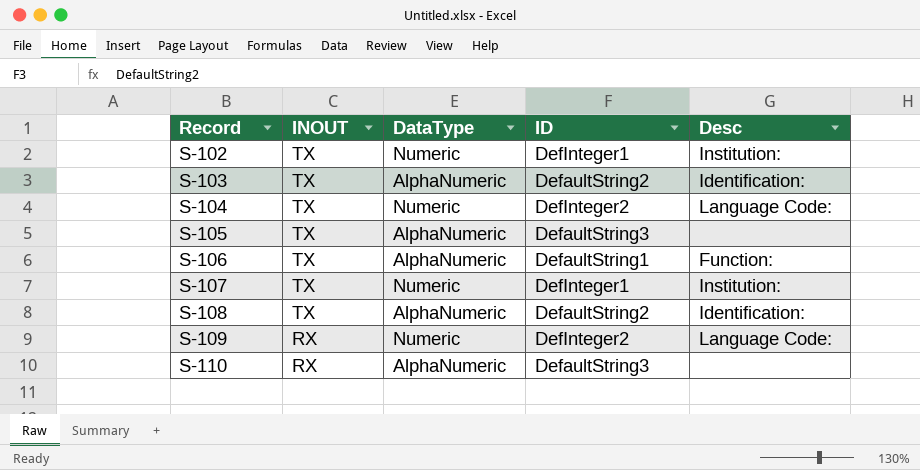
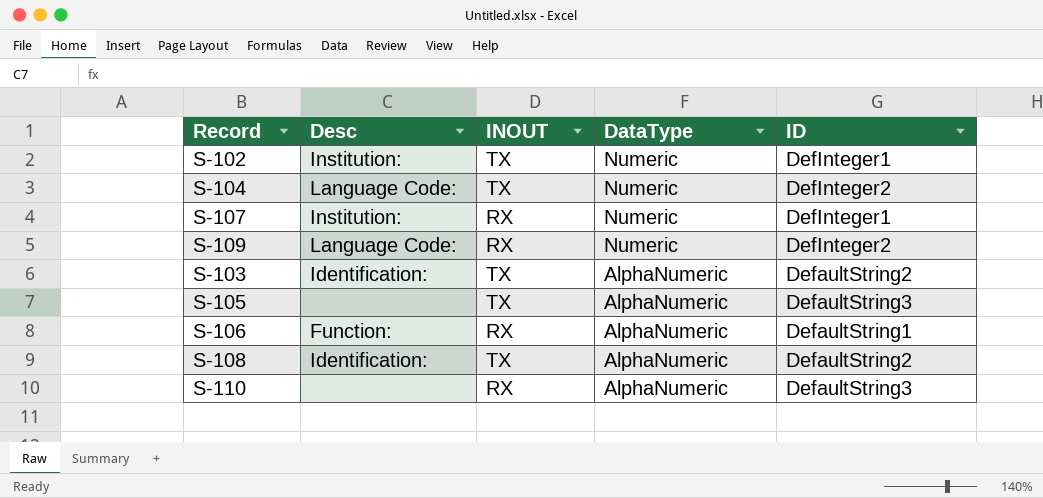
row order: Record ascending -> DataType descending
column Desc | position: 5 -> 2
S-107 | INOUT: TX -> RX
S-106 | INOUT: TX -> RX

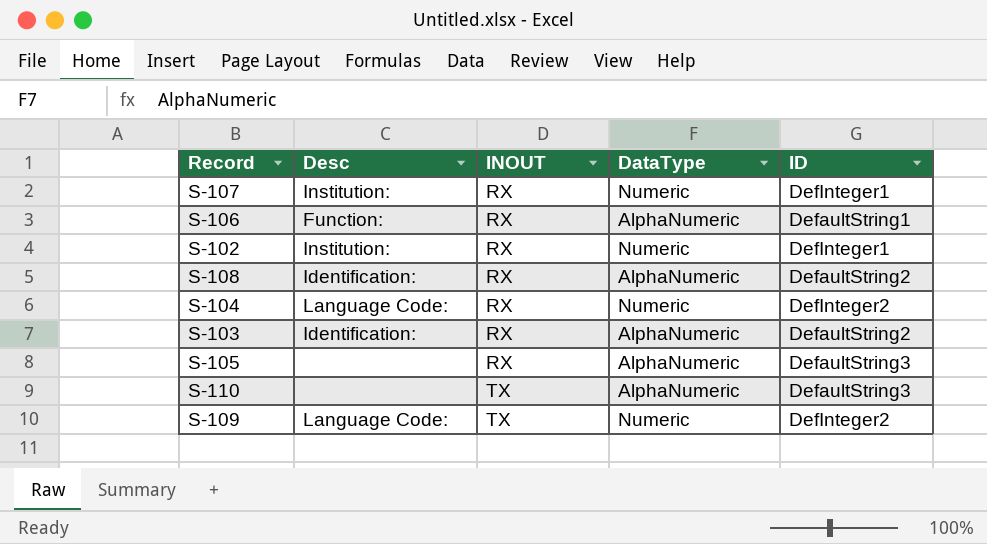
row order: DataType descending -> INOUT ascending
S-102 | INOUT: TX -> RX
S-108 | INOUT: TX -> RX
S-104 | INOUT: TX -> RX
S-103 | INOUT: TX -> RX
S-105 | INOUT: TX -> RX
S-110 | INOUT: RX -> TX
S-109 | INOUT: RX -> TX

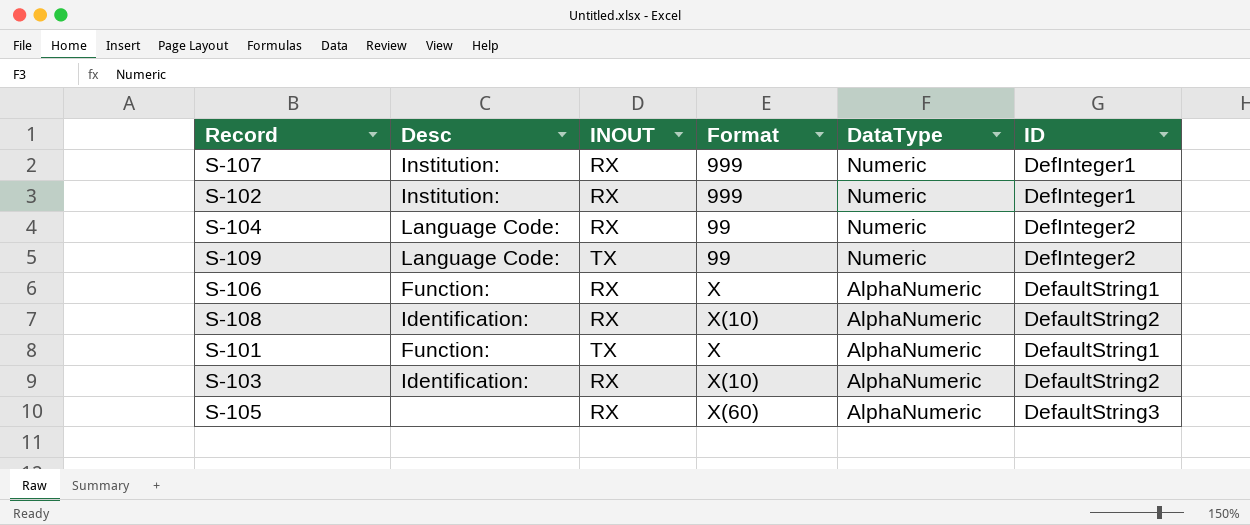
row order: INOUT ascending -> DataType descending
column Format | position: none -> 4
row S-110: none | TX | AlphaNumeric | DefaultString3 -> none
row S-101: none -> Function: | TX | X | AlphaNumeric | DefaultString1

